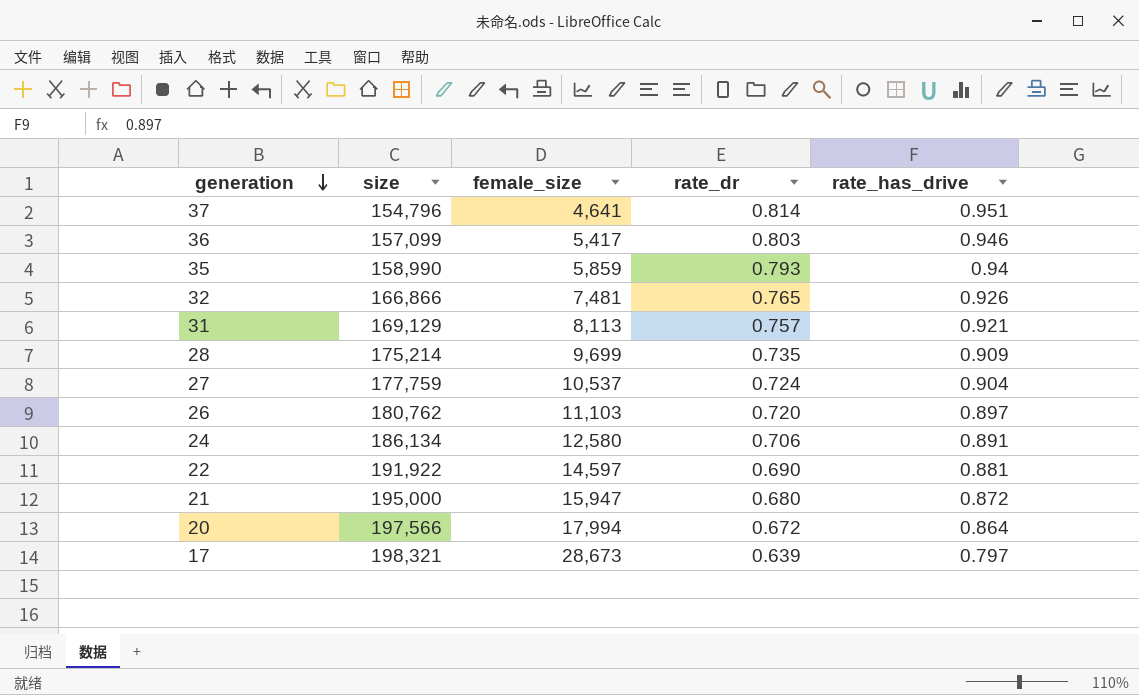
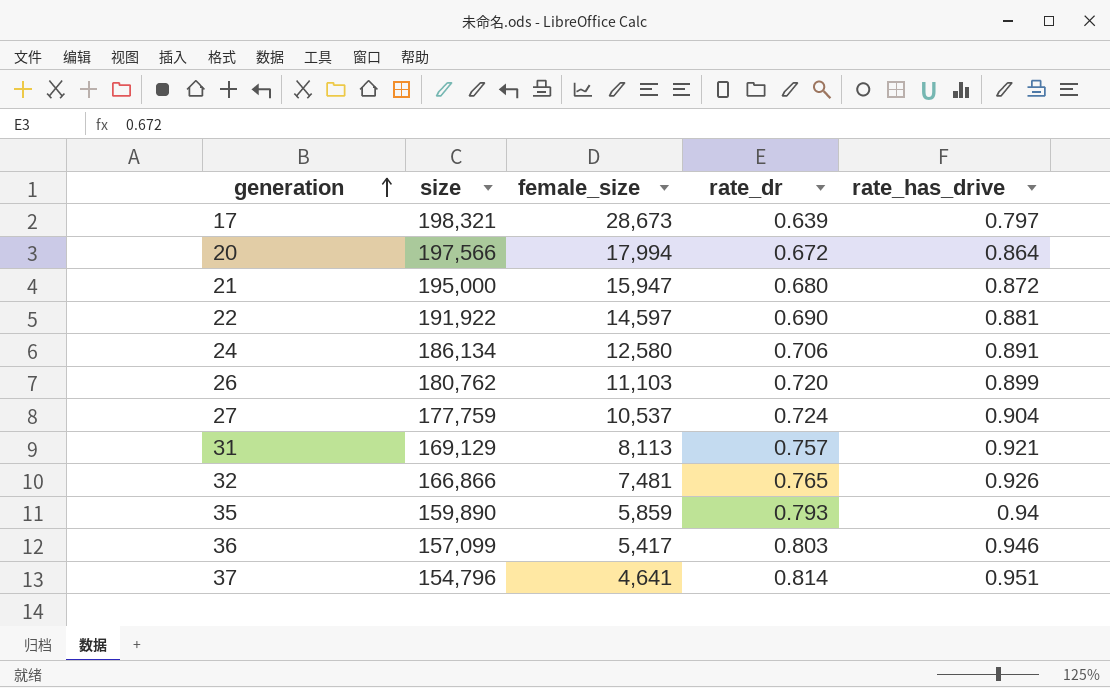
row order: generation descending -> generation ascending
row 28: 175,214 | 9,699 | 0.735 | 0.909 -> none
26 | rate_has_drive: 0.897 -> 0.899
35 | size: 158,990 -> 159,890

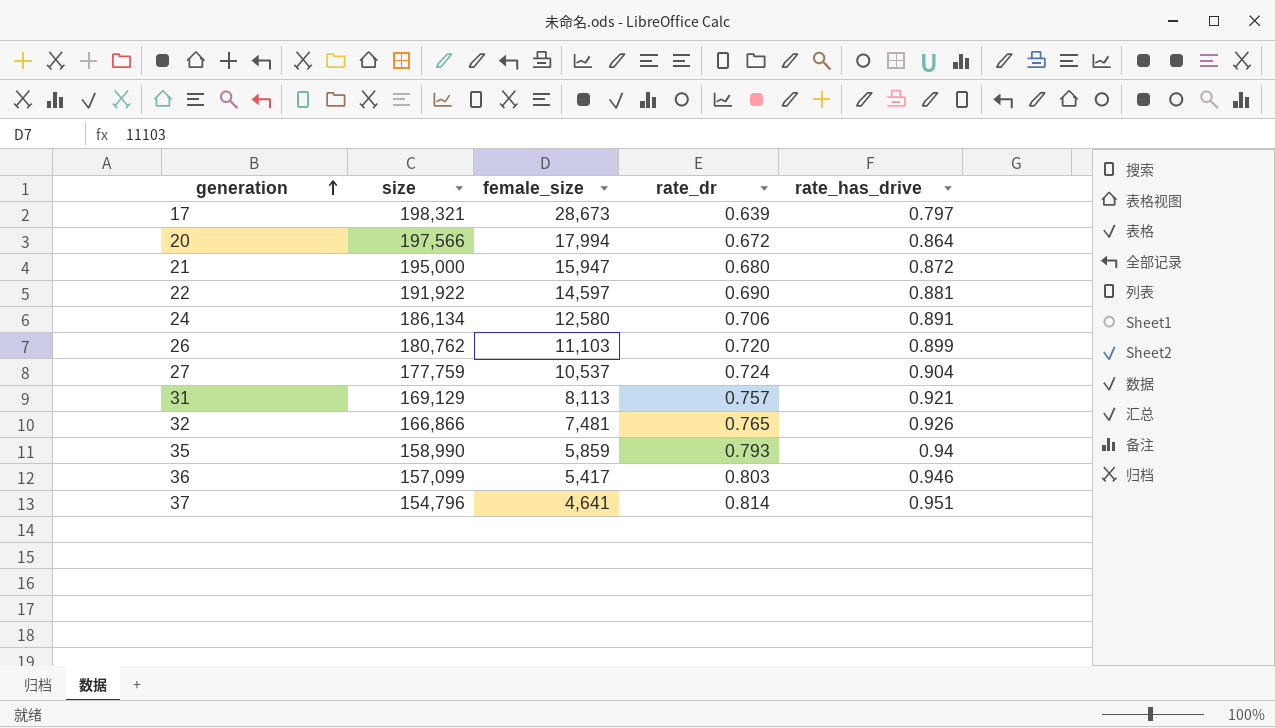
35 | size: 159,890 -> 158,990

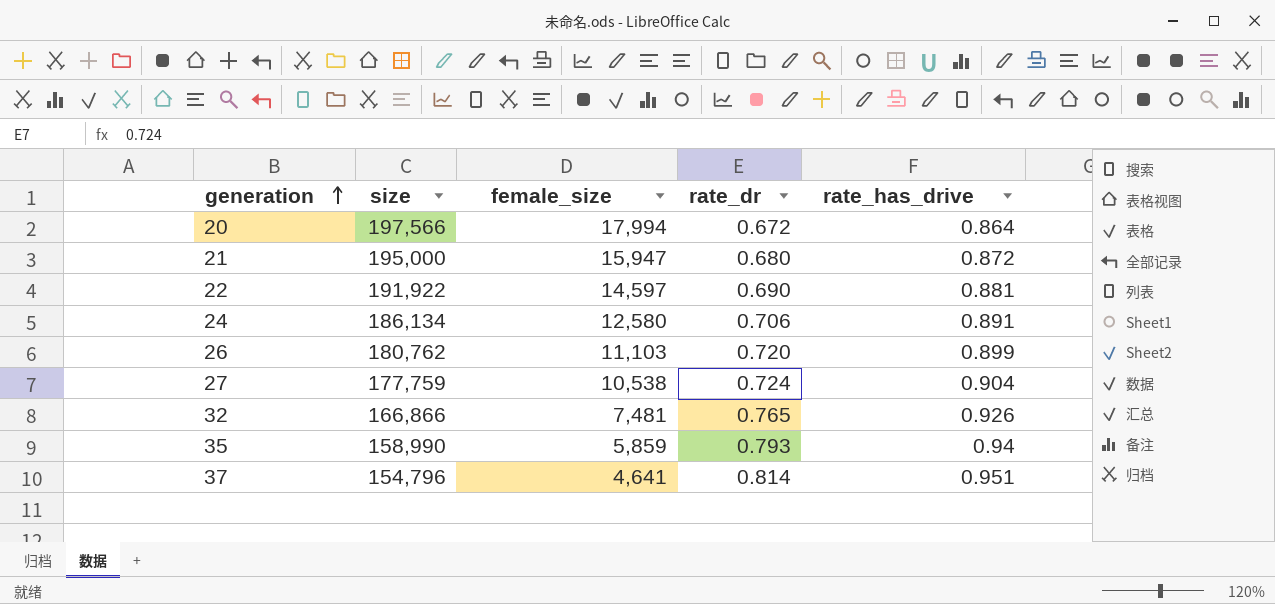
row 17: 198,321 | 28,673 | 0.639 | 0.797 -> none
row 31: 169,129 | 8,113 | 0.757 | 0.921 -> none
row 36: 157,099 | 5,417 | 0.803 | 0.946 -> none
27 | female_size: 10,537 -> 10,538

